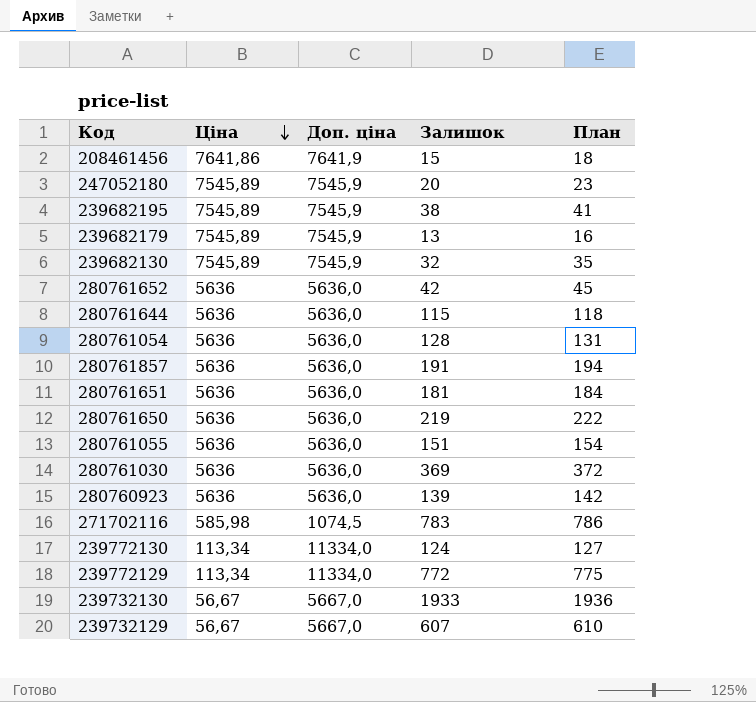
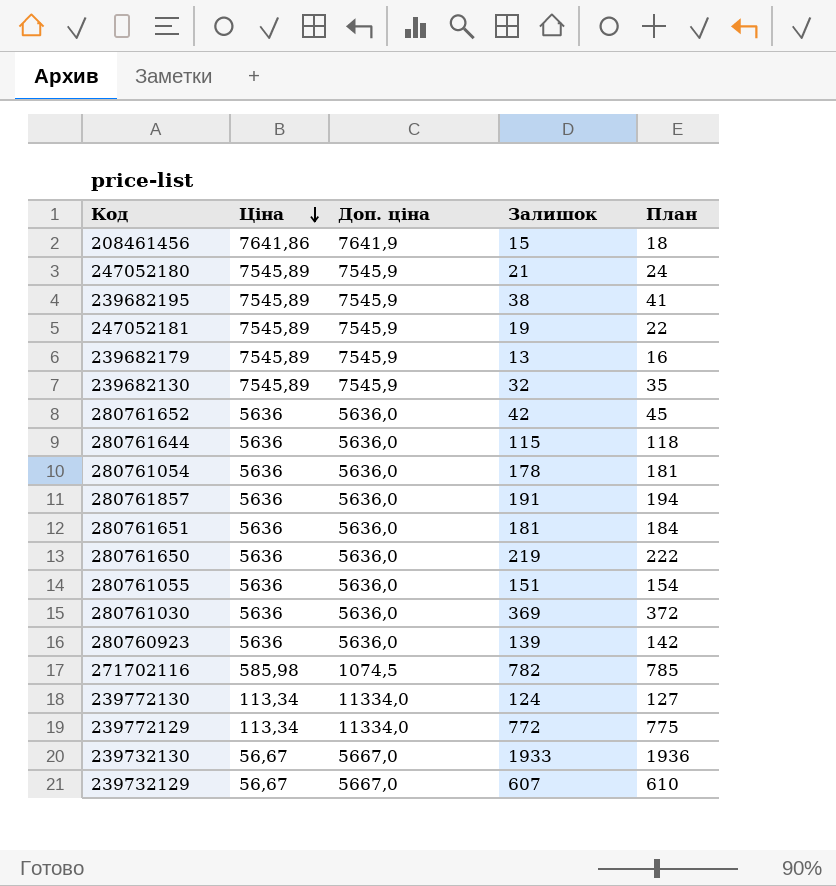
247052180 | Залишок: 20 -> 21
247052180 | План: 23 -> 24
row 247052181: none -> 7545,89 | 7545,9 | 19 | 22
280761054 | Залишок: 128 -> 178
280761054 | План: 131 -> 181
271702116 | Залишок: 783 -> 782
271702116 | План: 786 -> 785

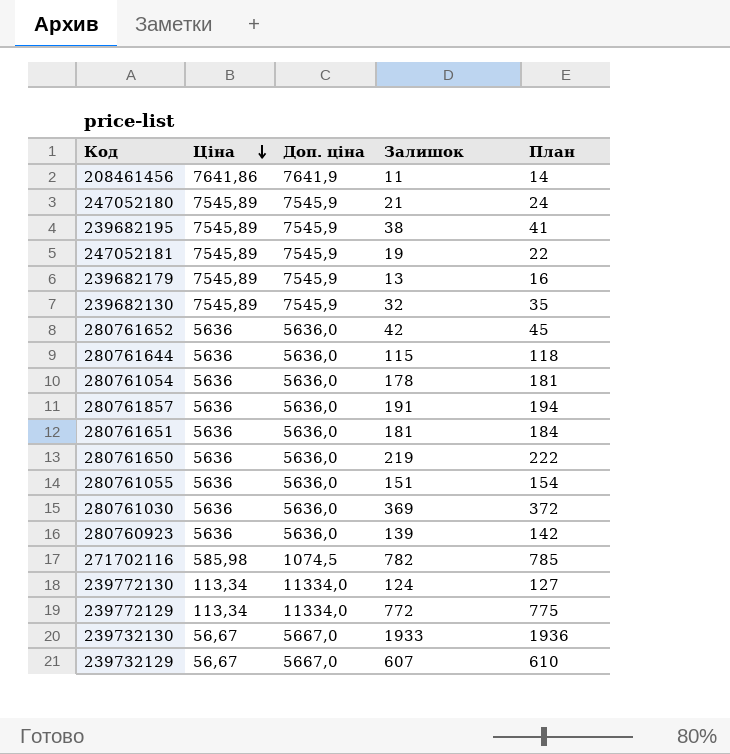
208461456 | Залишок: 15 -> 11
208461456 | План: 18 -> 14

